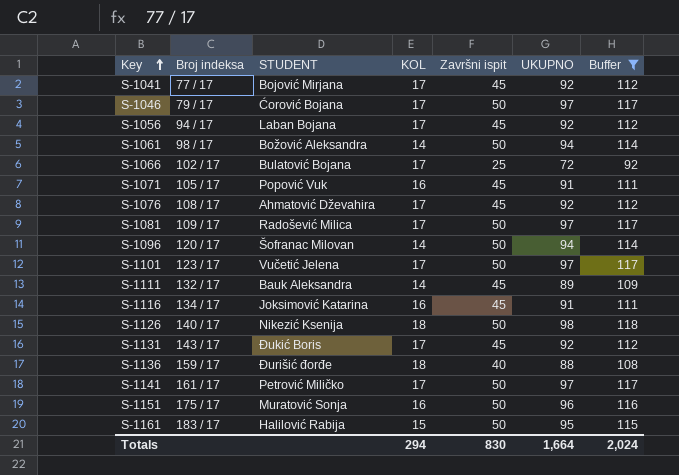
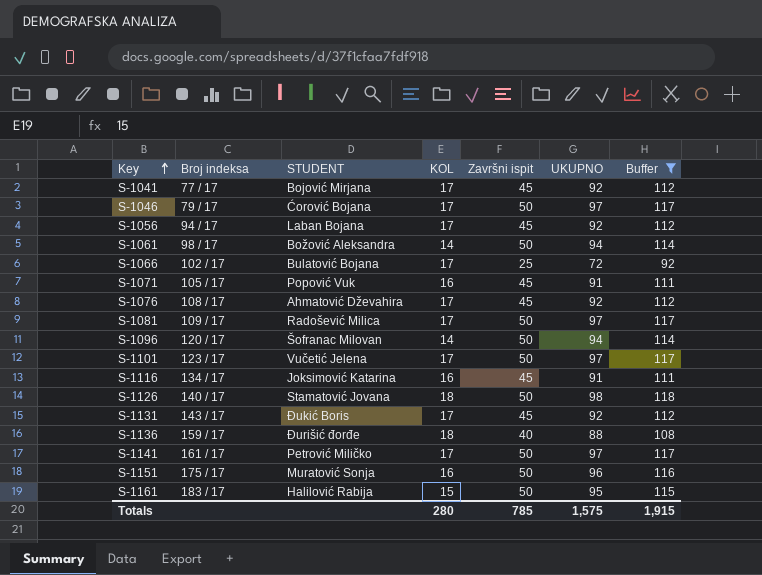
row S-1111: 132 / 17 | Bauk Aleksandra | 14 | 45 | 89 | 109 -> none
S-1126 | STUDENT: Nikezić Ksenija -> Stamatović Jovana
Totals | KOL: 294 -> 280
Totals | Završni ispit: 830 -> 785
Totals | UKUPNO: 1,664 -> 1,575
Totals | Buffer: 2,024 -> 1,915

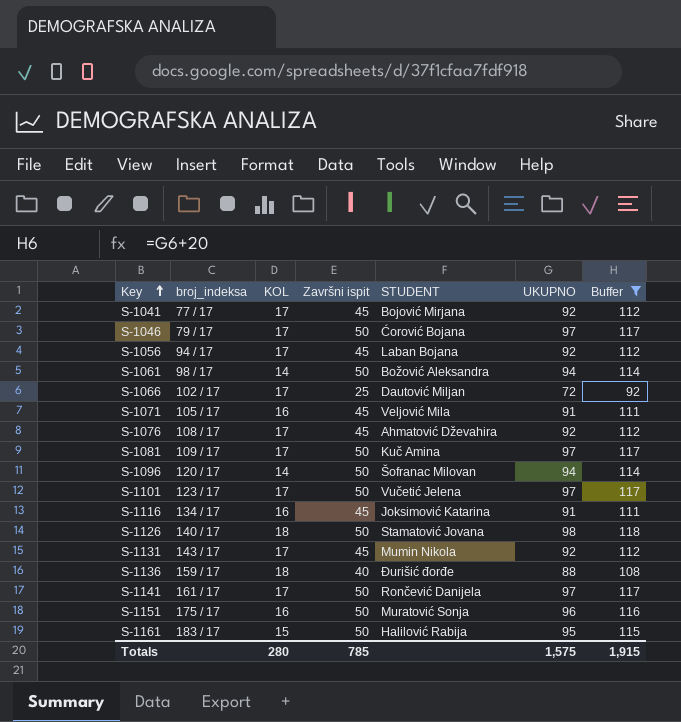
column name: Broj indeksa -> broj_indeksa
column STUDENT | position: 3 -> 5
S-1066 | STUDENT: Bulatović Bojana -> Dautović Miljan
S-1071 | STUDENT: Popović Vuk -> Veljović Mila
S-1081 | STUDENT: Radošević Milica -> Kuč Amina
S-1131 | STUDENT: Đukić Boris -> Mumin Nikola
S-1141 | STUDENT: Petrović Miličko -> Rončević Danijela

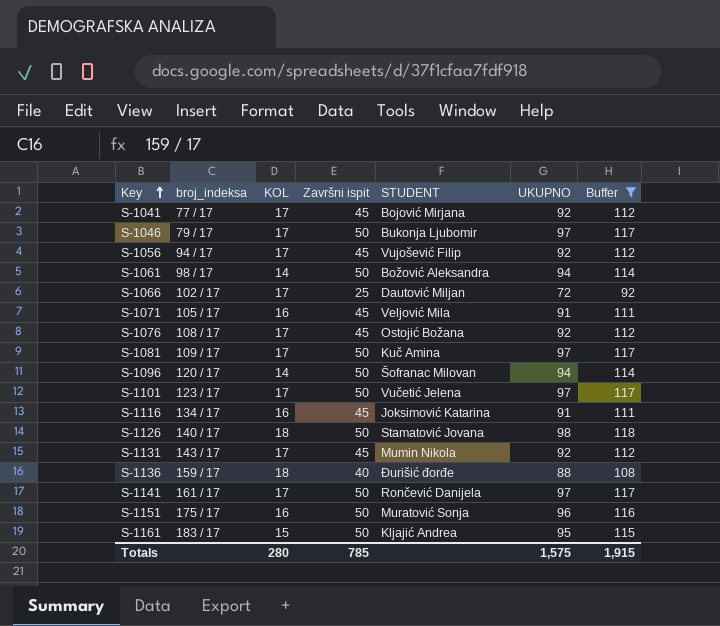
S-1046 | STUDENT: Ćorović Bojana -> Bukonja Ljubomir
S-1056 | STUDENT: Laban Bojana -> Vujošević Filip
S-1076 | STUDENT: Ahmatović Dževahira -> Ostojić Božana
S-1161 | STUDENT: Halilović Rabija -> Kljajić Andrea

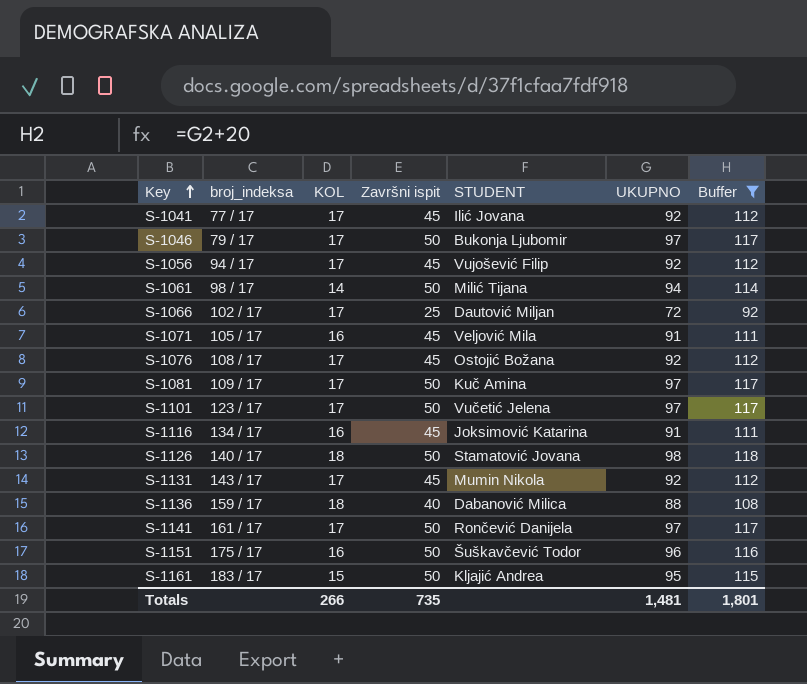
row S-1096: 120 / 17 | 14 | 50 | Šofranac Milovan | 94 | 114 -> none
S-1041 | STUDENT: Bojović Mirjana -> Ilić Jovana
S-1061 | STUDENT: Božović Aleksandra -> Milić Tijana
S-1136 | STUDENT: Đurišić đorđe -> Dabanović Milica
S-1151 | STUDENT: Muratović Sonja -> Šuškavčević Todor
Totals | KOL: 280 -> 266
Totals | Završni ispit: 785 -> 735
Totals | UKUPNO: 1,575 -> 1,481
Totals | Buffer: 1,915 -> 1,801

